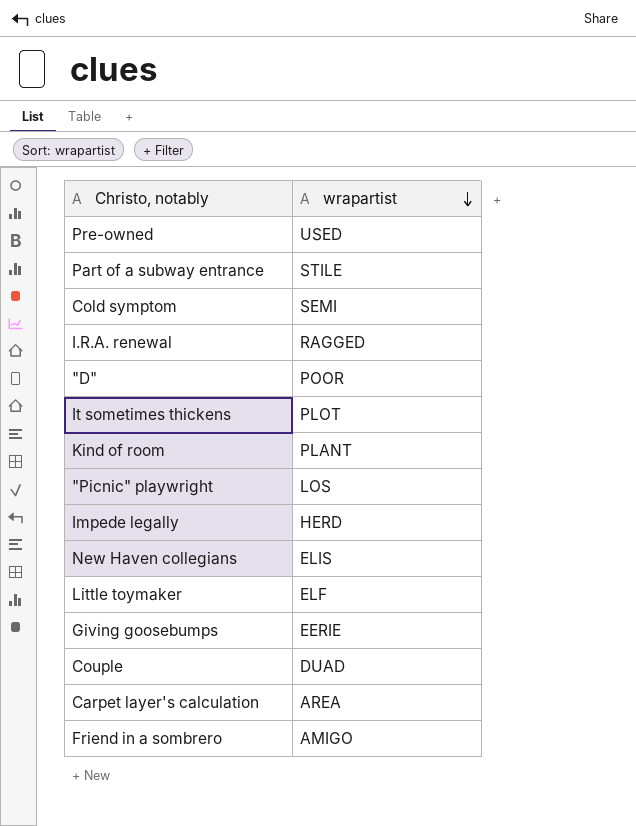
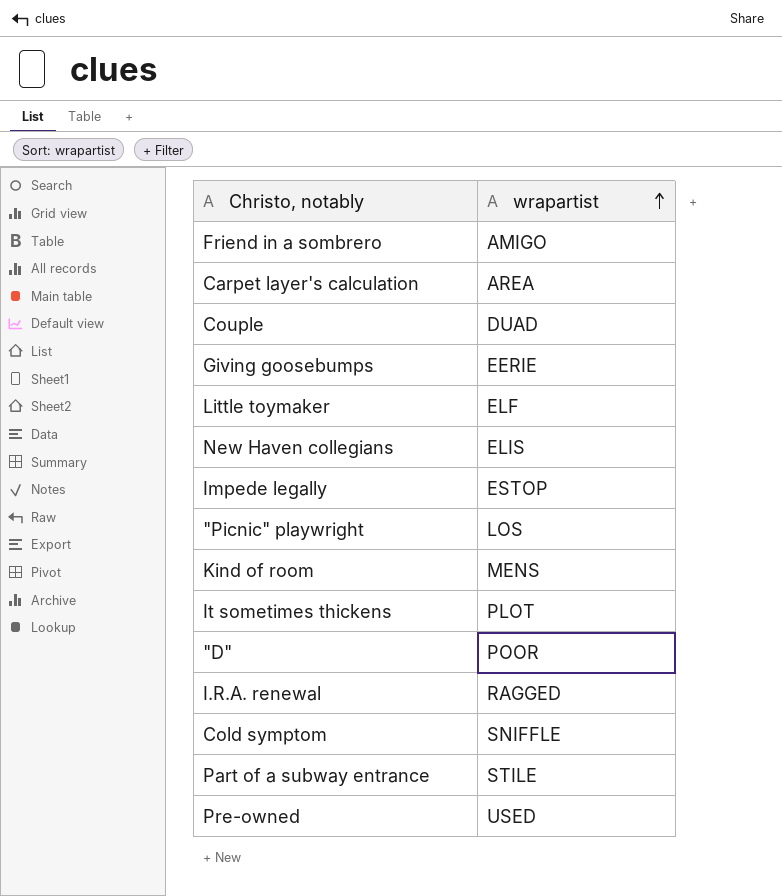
row order: wrapartist descending -> wrapartist ascending
Impede legally | wrapartist: HERD -> ESTOP
Kind of room | wrapartist: PLANT -> MENS
Cold symptom | wrapartist: SEMI -> SNIFFLE

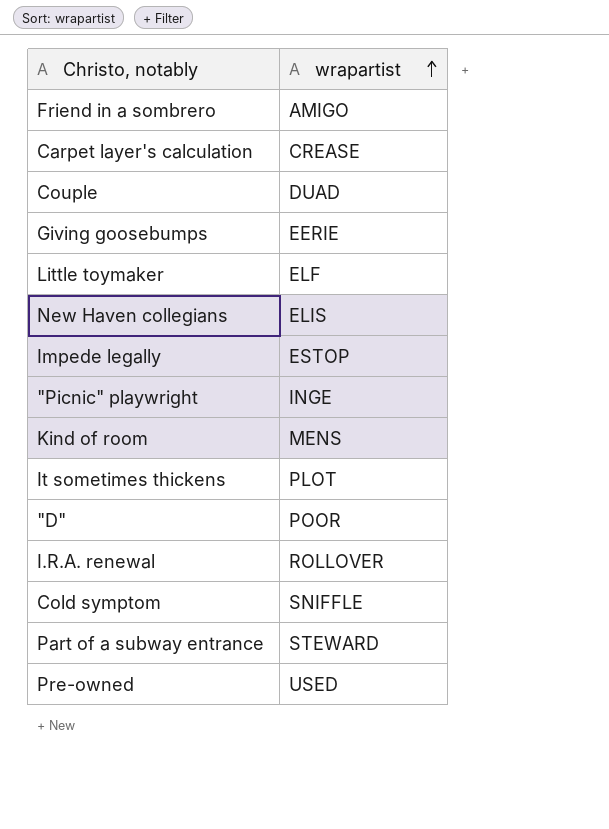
Carpet layer's calculation | wrapartist: AREA -> CREASE
"Picnic" playwright | wrapartist: LOS -> INGE
I.R.A. renewal | wrapartist: RAGGED -> ROLLOVER
Part of a subway entrance | wrapartist: STILE -> STEWARD

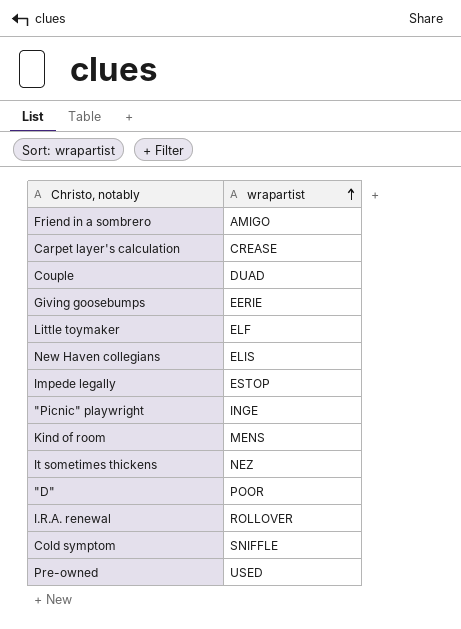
row Part of a subway entrance: STEWARD -> none
It sometimes thickens | wrapartist: PLOT -> NEZ

